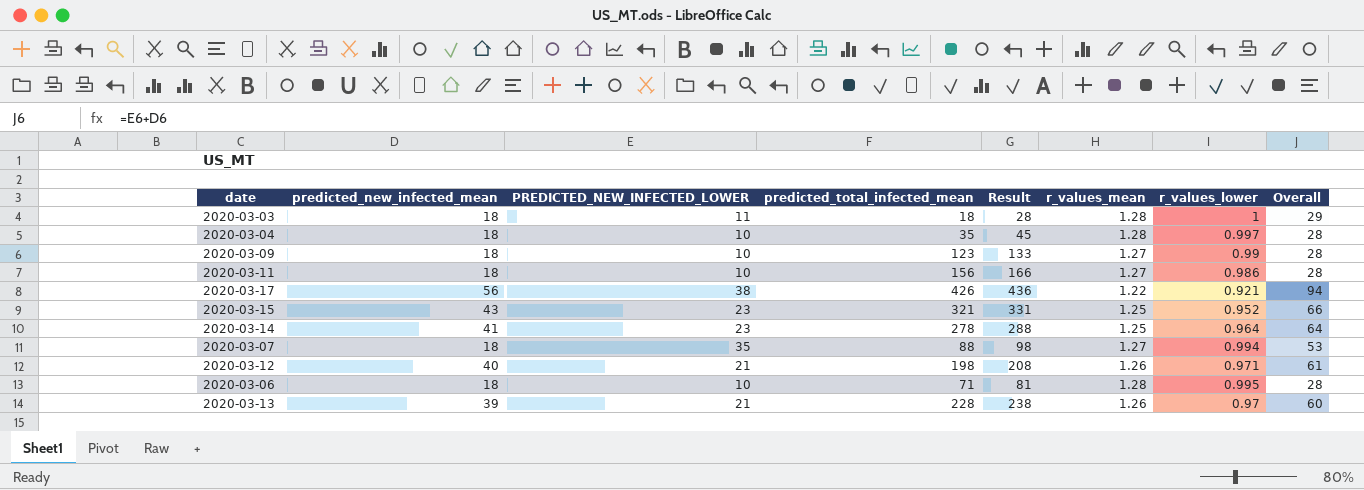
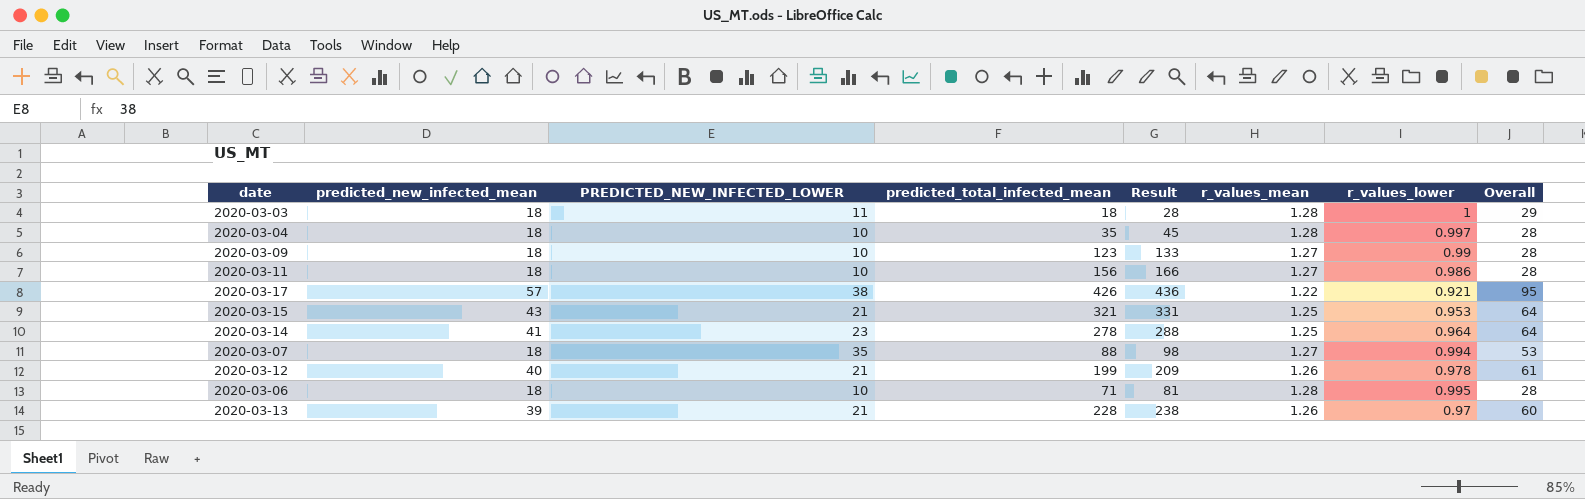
2020-03-17 | predicted_new_infected_mean: 56 -> 57
2020-03-17 | Overall: 94 -> 95
2020-03-15 | PREDICTED_NEW_INFECTED_LOWER: 23 -> 21
2020-03-15 | r_values_lower: 0.952 -> 0.953
2020-03-15 | Overall: 66 -> 64
2020-03-12 | predicted_total_infected_mean: 198 -> 199
2020-03-12 | Result: 208 -> 209
2020-03-12 | r_values_lower: 0.971 -> 0.978

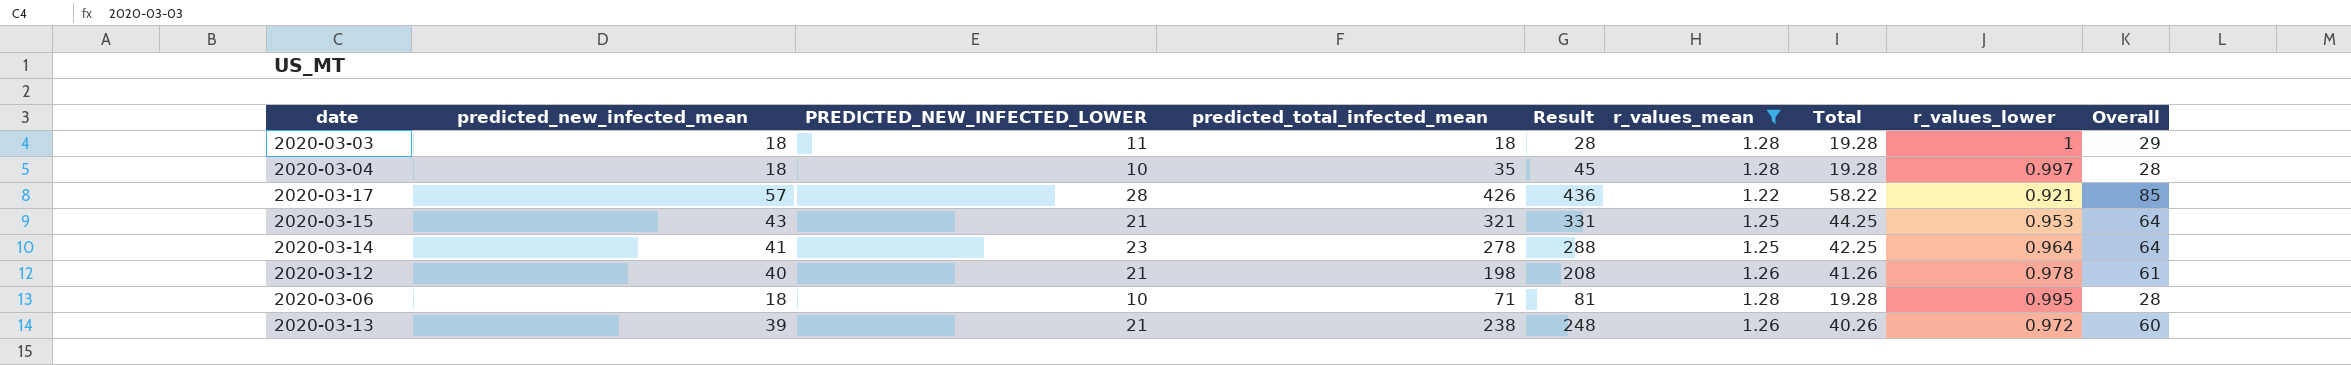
filter: none -> r_values_mean != 1.27
column Total | formula: none -> [predicted_new_infected_mean] + [r_values_mean]
2020-03-17 | PREDICTED_NEW_INFECTED_LOWER: 38 -> 28
2020-03-17 | Overall: 95 -> 85
2020-03-12 | predicted_total_infected_mean: 199 -> 198
2020-03-12 | Result: 209 -> 208
2020-03-13 | predicted_total_infected_mean: 228 -> 238
2020-03-13 | Result: 238 -> 248
2020-03-13 | r_values_lower: 0.97 -> 0.972

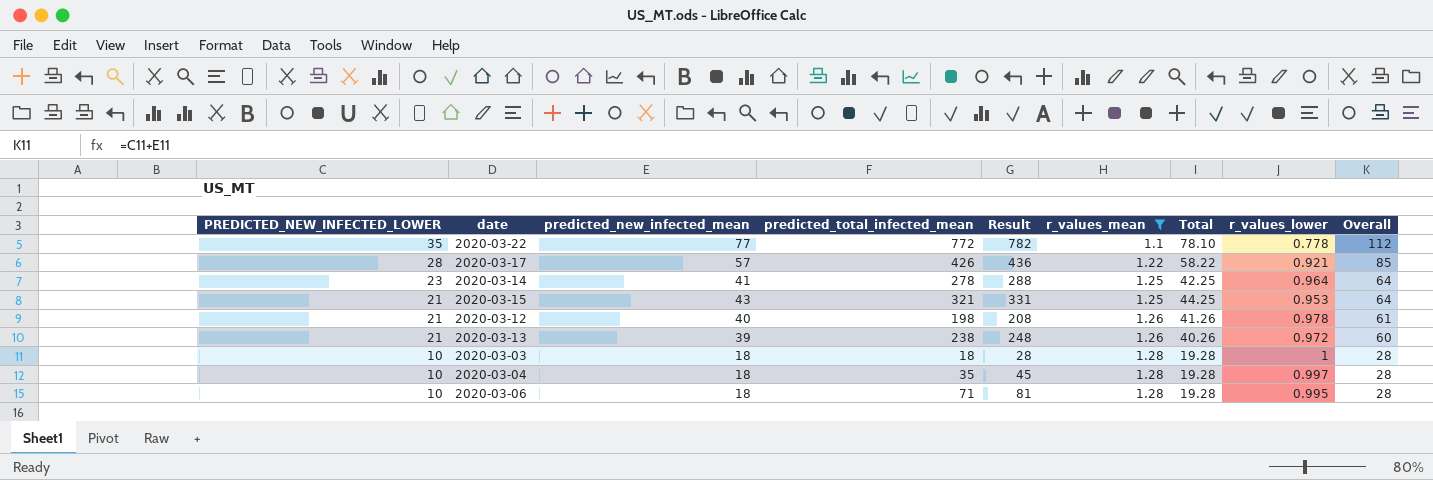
row order: none -> PREDICTED_NEW_INFECTED_LOWER descending
column PREDICTED_NEW_INFECTED_LOWER | position: 3 -> 1
row 2020-03-22: none -> 35 | 77 | 772 | 782 | 1.1 | 78.10 | 0.778 | 112
2020-03-03 | PREDICTED_NEW_INFECTED_LOWER: 11 -> 10
2020-03-03 | Overall: 29 -> 28

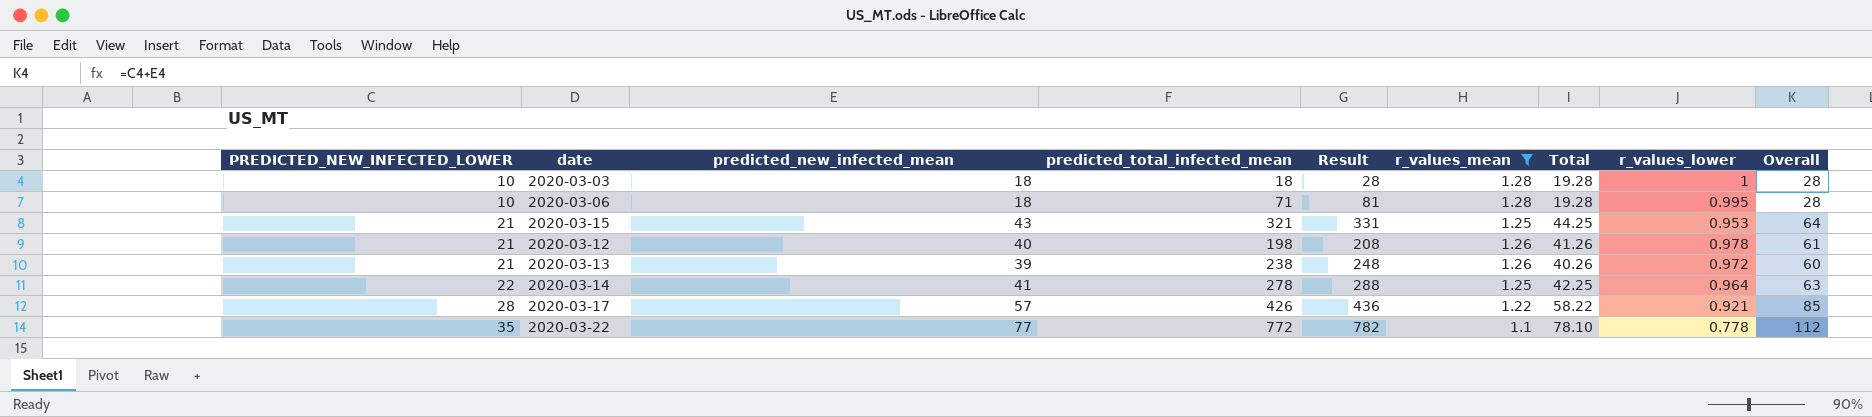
row order: PREDICTED_NEW_INFECTED_LOWER descending -> PREDICTED_NEW_INFECTED_LOWER ascending
row 2020-03-04: 10 | 18 | 35 | 45 | 1.28 | 19.28 | 0.997 | 28 -> none
2020-03-14 | PREDICTED_NEW_INFECTED_LOWER: 23 -> 22
2020-03-14 | Overall: 64 -> 63

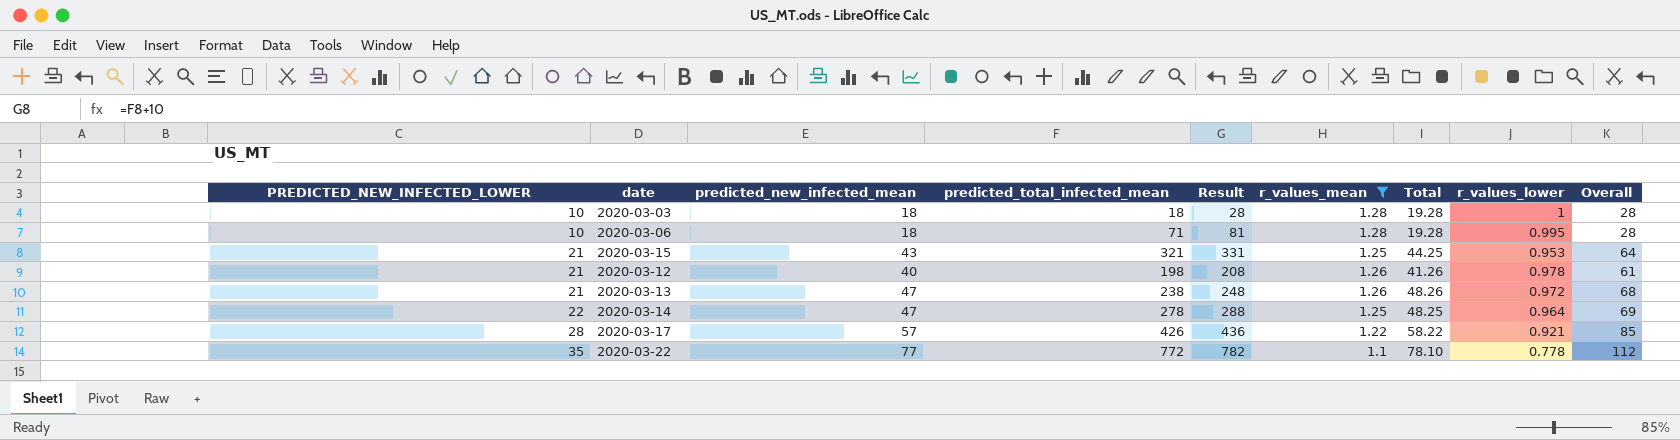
2020-03-13 | predicted_new_infected_mean: 39 -> 47
2020-03-13 | Total: 40.26 -> 48.26
2020-03-13 | Overall: 60 -> 68
2020-03-14 | predicted_new_infected_mean: 41 -> 47
2020-03-14 | Total: 42.25 -> 48.25
2020-03-14 | Overall: 63 -> 69

